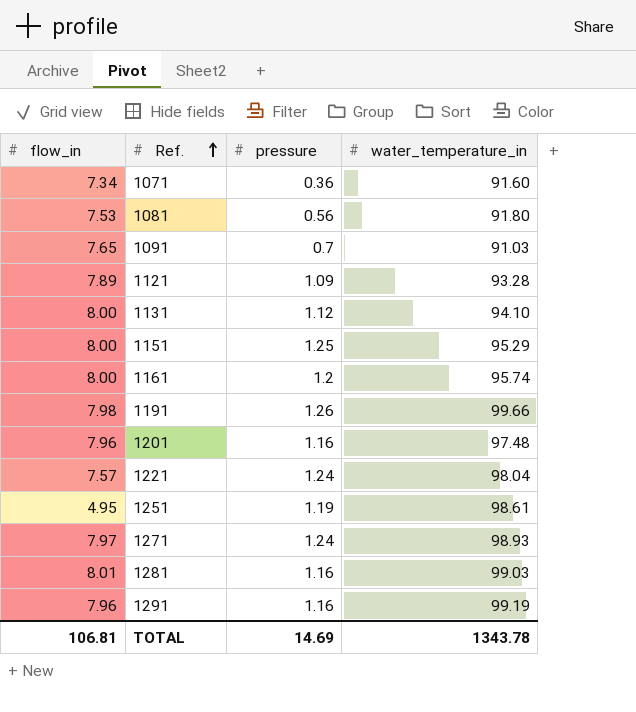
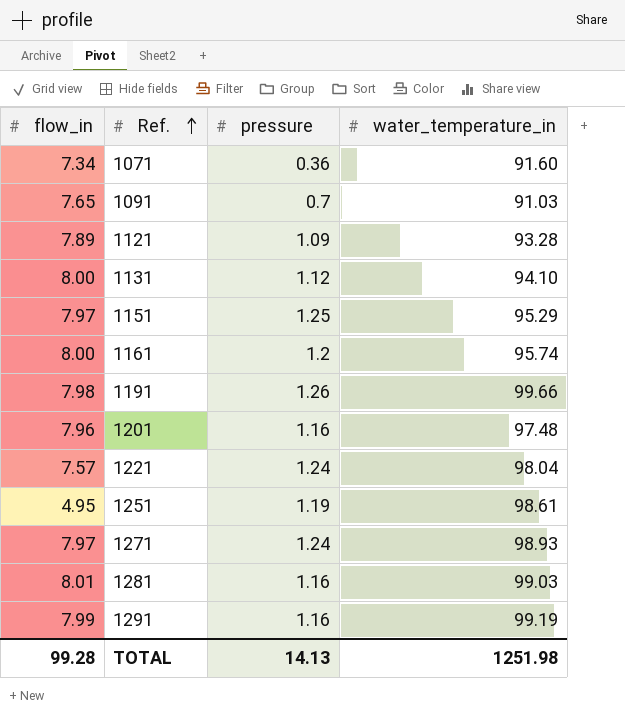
row 1081: 7.53 | 0.56 | 91.80 -> none
1151 | flow_in: 8.00 -> 7.97
1291 | flow_in: 7.96 -> 7.99
TOTAL | flow_in: 106.81 -> 99.28
TOTAL | pressure: 14.69 -> 14.13
TOTAL | water_temperature_in: 1343.78 -> 1251.98

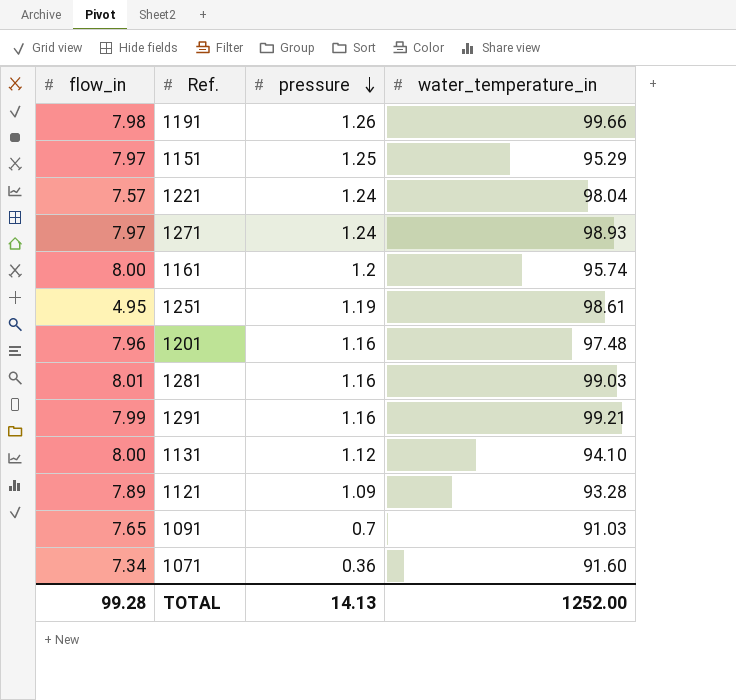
row order: Ref. ascending -> pressure descending
1291 | water_temperature_in: 99.19 -> 99.21
TOTAL | water_temperature_in: 1251.98 -> 1252.00

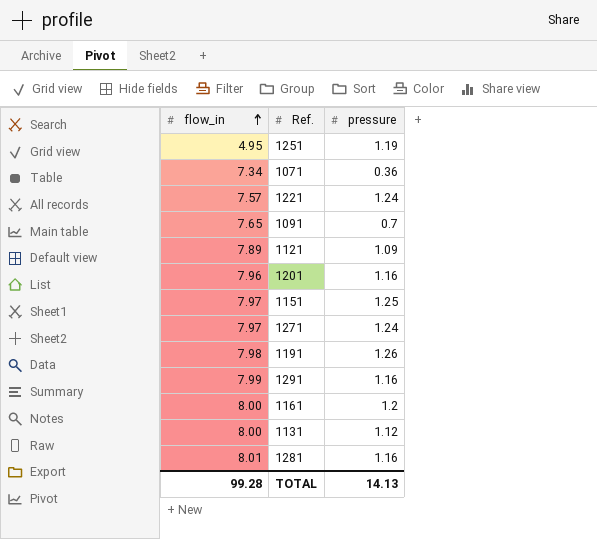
row order: pressure descending -> flow_in ascending
column water_temperature_in | position: 4 -> none

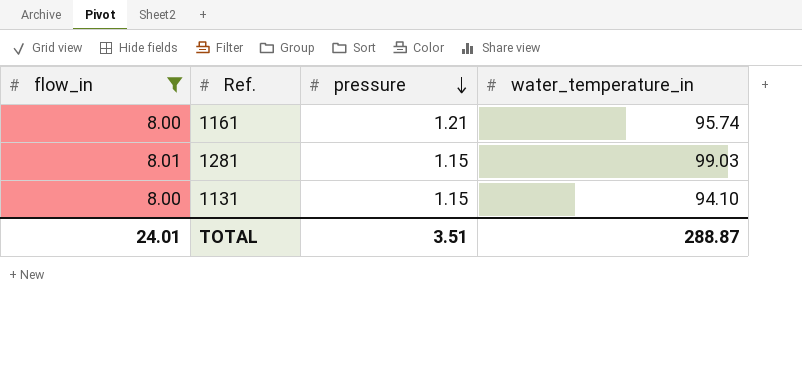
filter: none -> flow_in >= 8.00
row order: flow_in ascending -> pressure descending
column water_temperature_in | position: none -> 4
1161 | pressure: 1.2 -> 1.21
1281 | pressure: 1.16 -> 1.15
1131 | pressure: 1.12 -> 1.15
TOTAL | flow_in: 99.28 -> 24.01
TOTAL | pressure: 14.13 -> 3.51

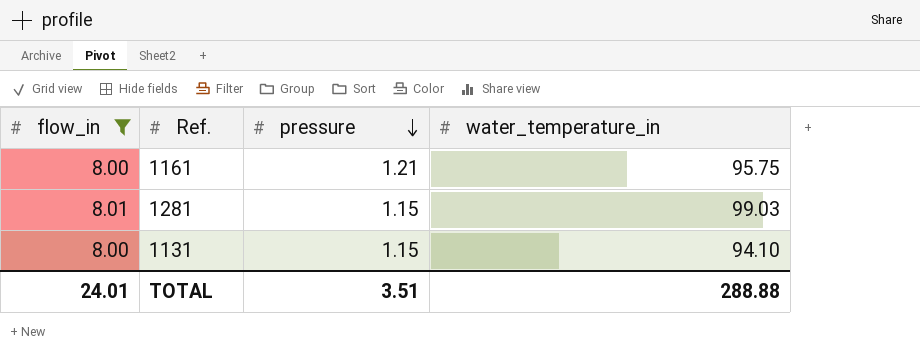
1161 | water_temperature_in: 95.74 -> 95.75
TOTAL | water_temperature_in: 288.87 -> 288.88

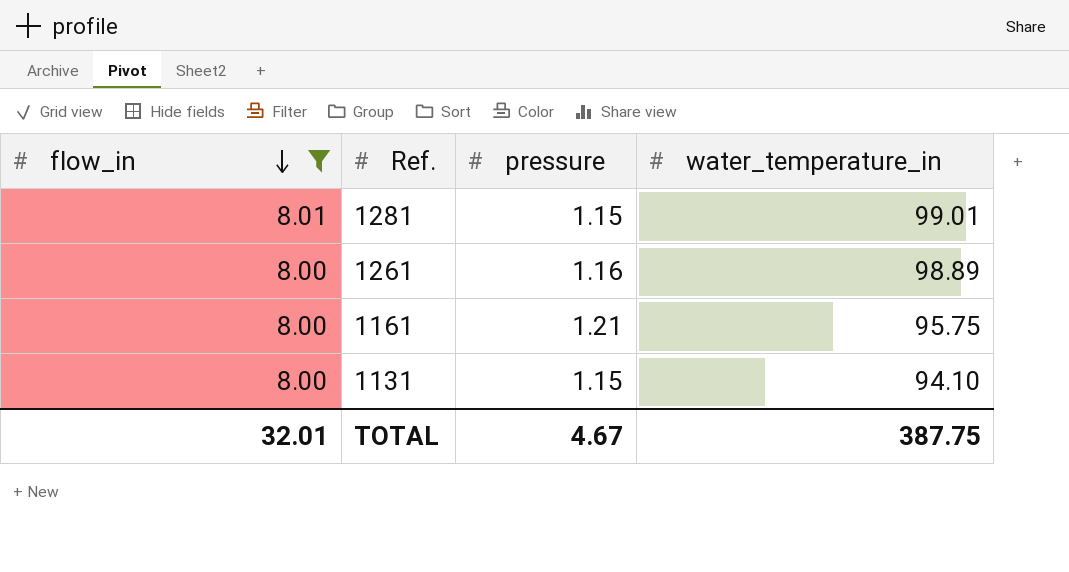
row order: pressure descending -> flow_in descending
1281 | water_temperature_in: 99.03 -> 99.01
row 1261: none -> 8.00 | 1.16 | 98.89
TOTAL | flow_in: 24.01 -> 32.01
TOTAL | pressure: 3.51 -> 4.67
TOTAL | water_temperature_in: 288.88 -> 387.75

